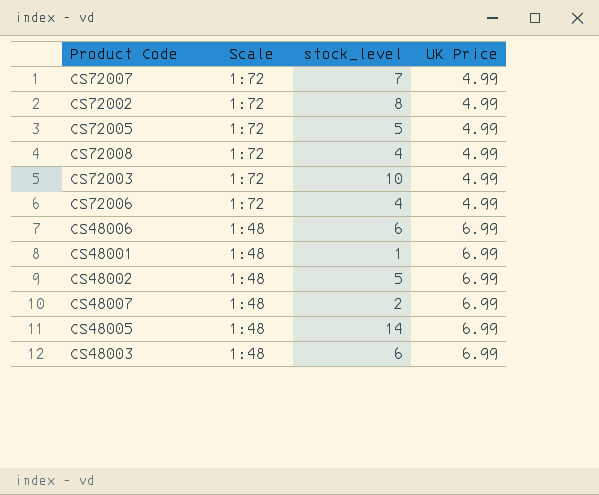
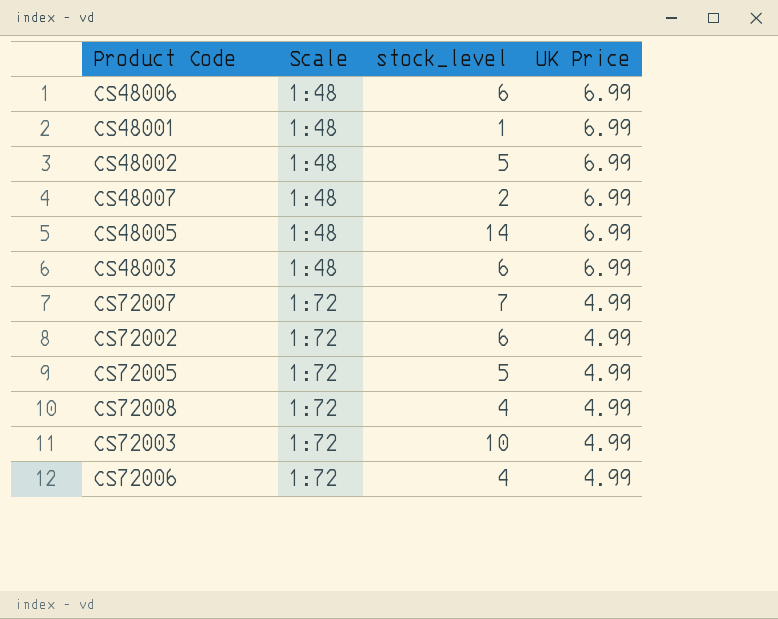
row order: Scale descending -> Scale ascending
CS72002 | stock_level: 8 -> 6

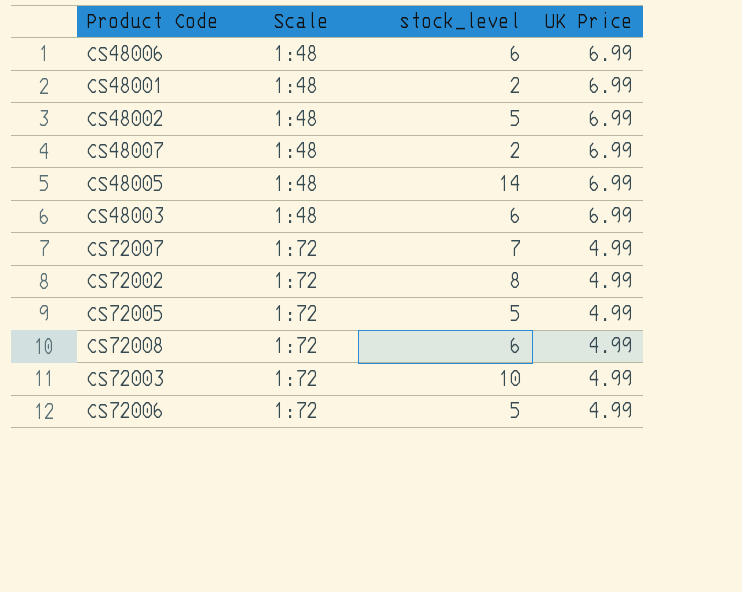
CS48001 | stock_level: 1 -> 2
CS72002 | stock_level: 6 -> 8
CS72008 | stock_level: 4 -> 6
CS72006 | stock_level: 4 -> 5

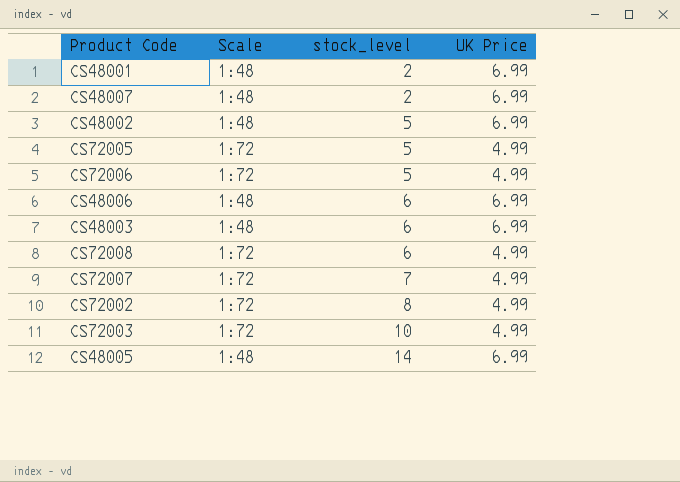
row order: Scale ascending -> stock_level ascending

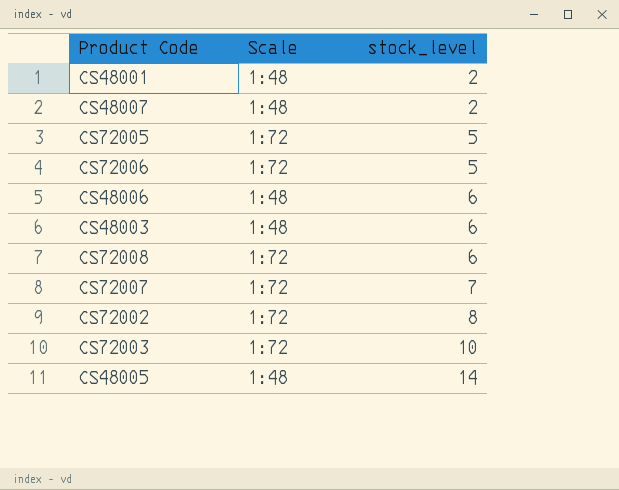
column UK Price | position: 4 -> none
row CS48002: 1:48 | 5 | 6.99 -> none

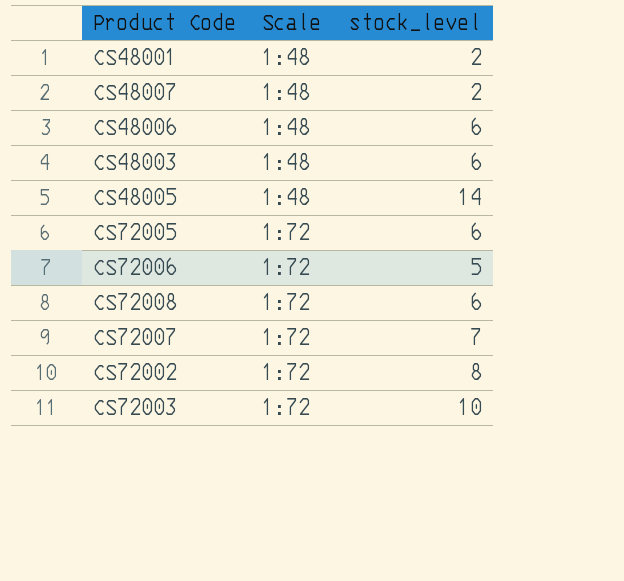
row order: stock_level ascending -> Scale ascending
CS72005 | stock_level: 5 -> 6

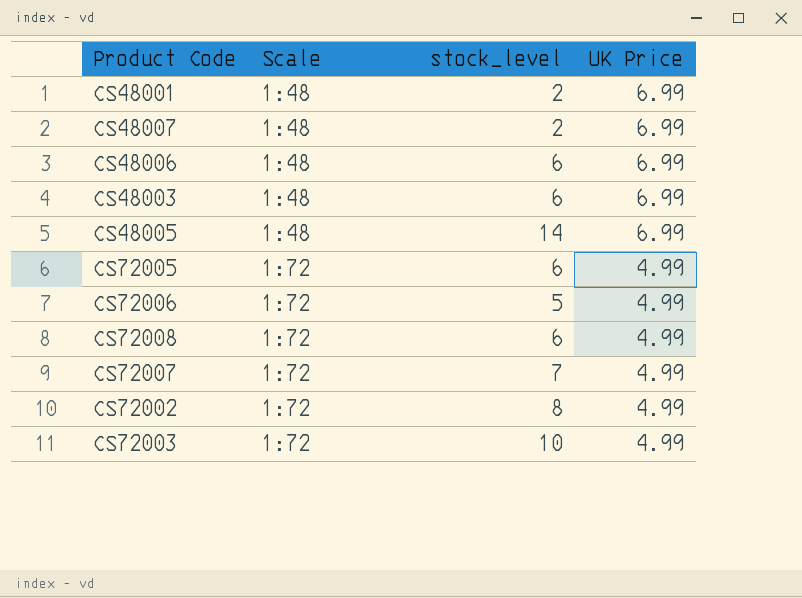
column UK Price | position: none -> 4

